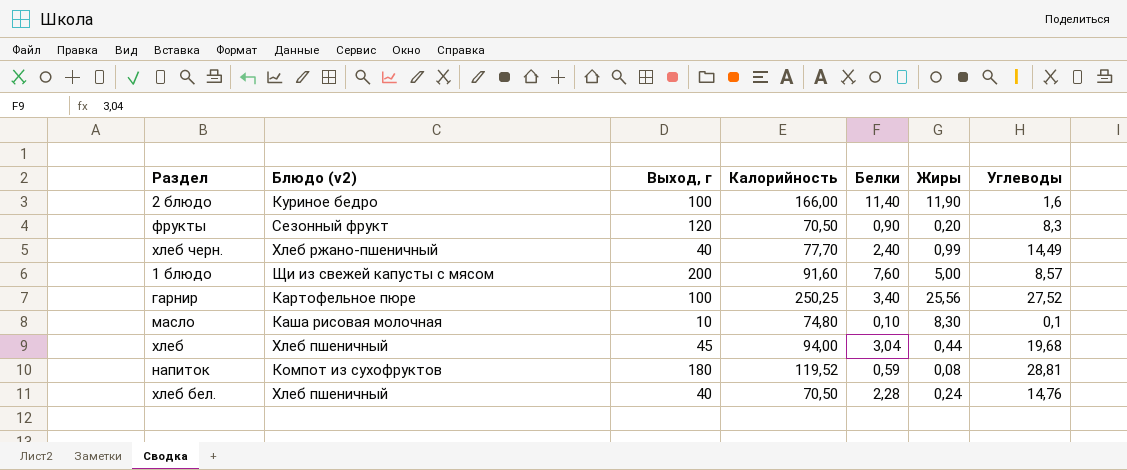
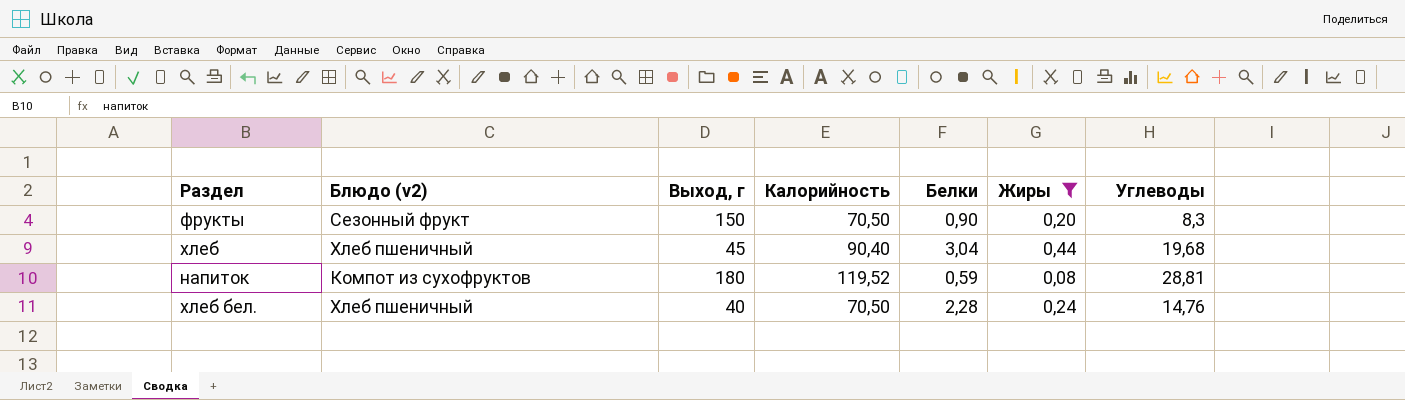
filter: none -> Жиры <= 0,44
фрукты | Выход, г: 120 -> 150
хлеб | Калорийность: 94,00 -> 90,40

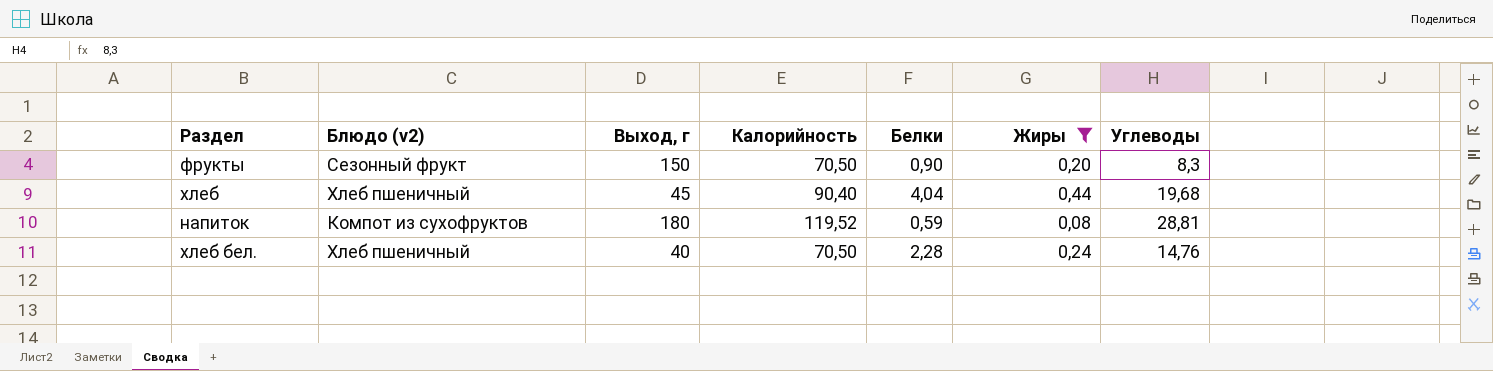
хлеб | Белки: 3,04 -> 4,04

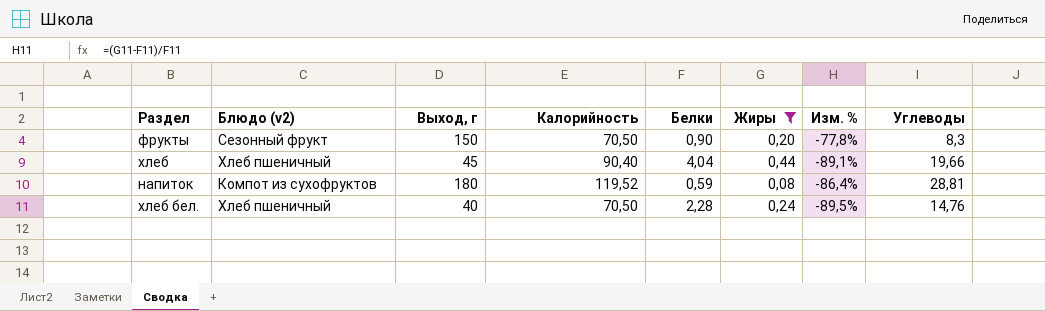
column Изм. % | formula: none -> ([Жиры] - [Белки]) / [Белки]
хлеб | Углеводы: 19,68 -> 19,66

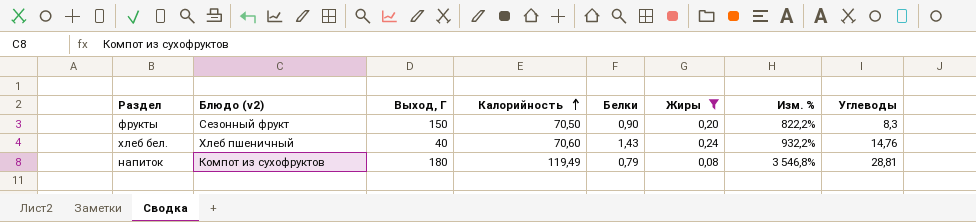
row order: none -> Калорийность ascending
column name: Выход, г -> Выход, Г
column Изм. % | formula: ([Жиры] - [Белки]) / [Белки] -> ([Углеводы] - [Белки]) / [Белки]
row хлеб: Хлеб пшеничный | 45 | 90,40 | 4,04 | 0,44 | -89,1% | 19,66 -> none
хлеб бел. | Калорийность: 70,50 -> 70,60
хлеб бел. | Белки: 2,28 -> 1,43
напиток | Калорийность: 119,52 -> 119,49
напиток | Белки: 0,59 -> 0,79

